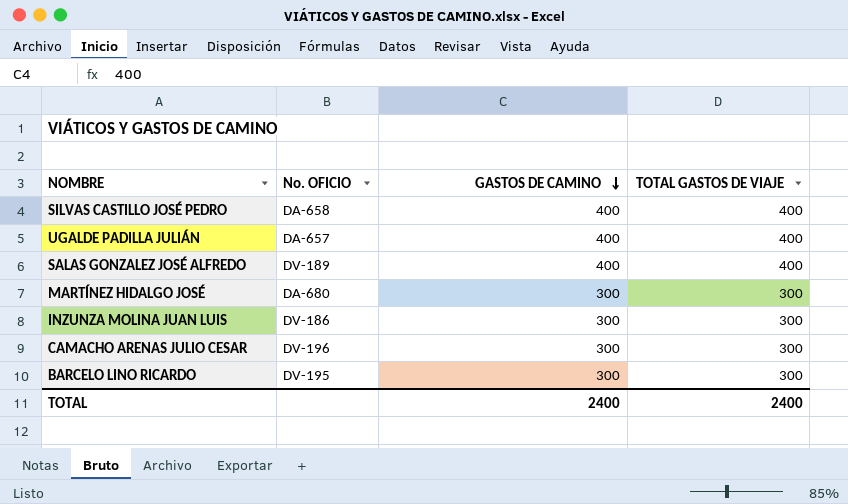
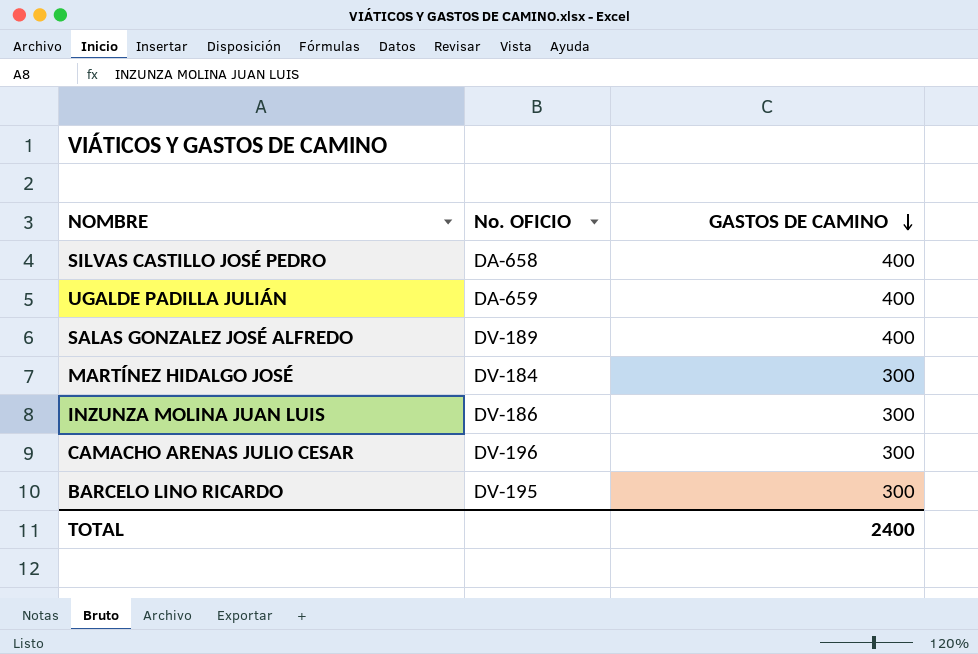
column TOTAL GASTOS DE VIAJE | position: 4 -> none
UGALDE PADILLA JULIÁN | No. OFICIO: DA-657 -> DA-659
MARTÍNEZ HIDALGO JOSÉ | No. OFICIO: DA-680 -> DV-184

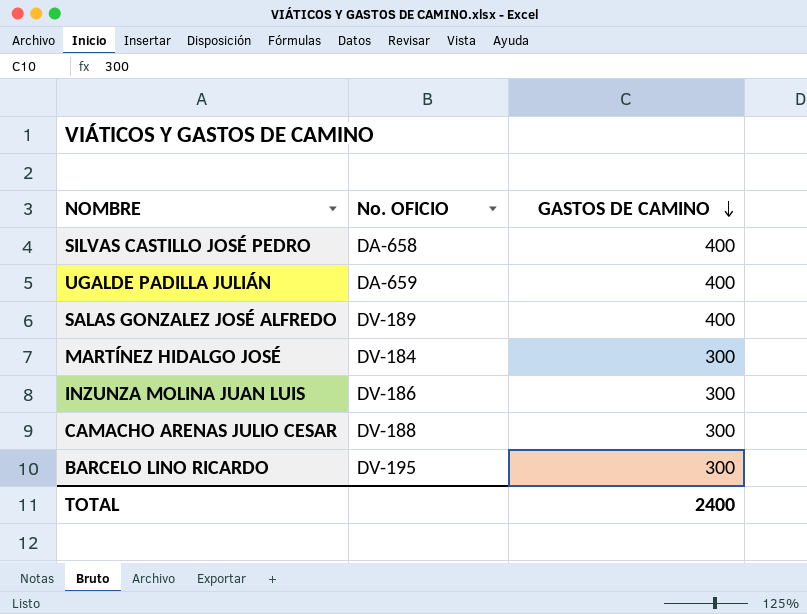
CAMACHO ARENAS JULIO CESAR | No. OFICIO: DV-196 -> DV-188

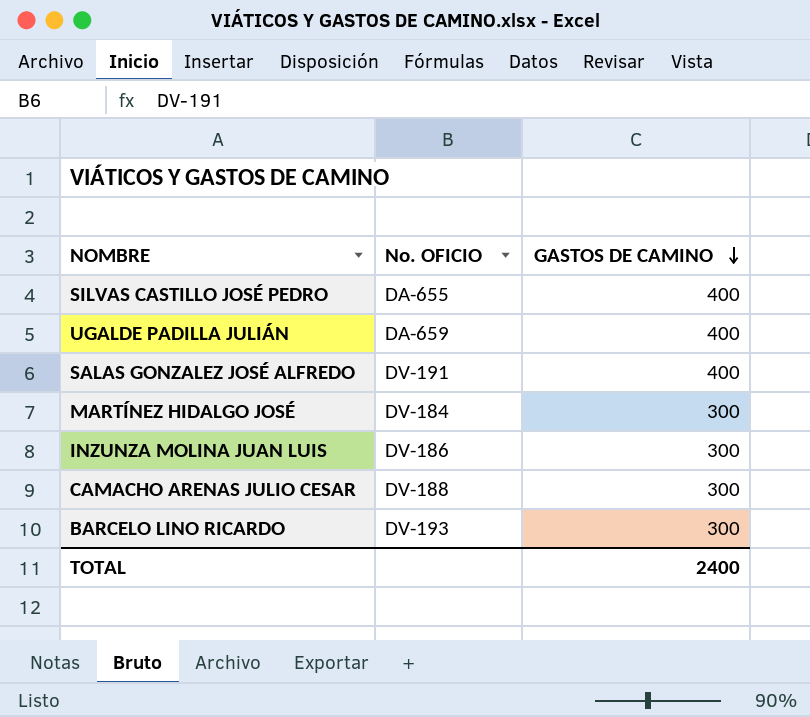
SILVAS CASTILLO JOSÉ PEDRO | No. OFICIO: DA-658 -> DA-655
SALAS GONZALEZ JOSÉ ALFREDO | No. OFICIO: DV-189 -> DV-191
BARCELO LINO RICARDO | No. OFICIO: DV-195 -> DV-193

